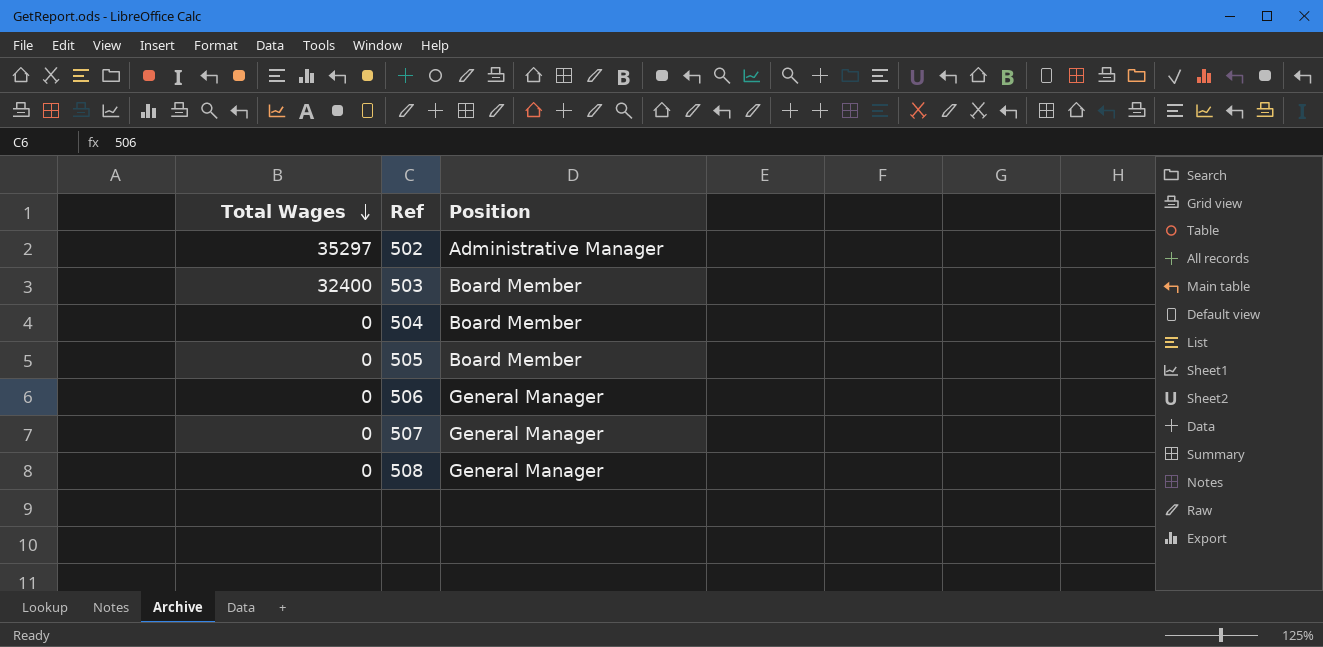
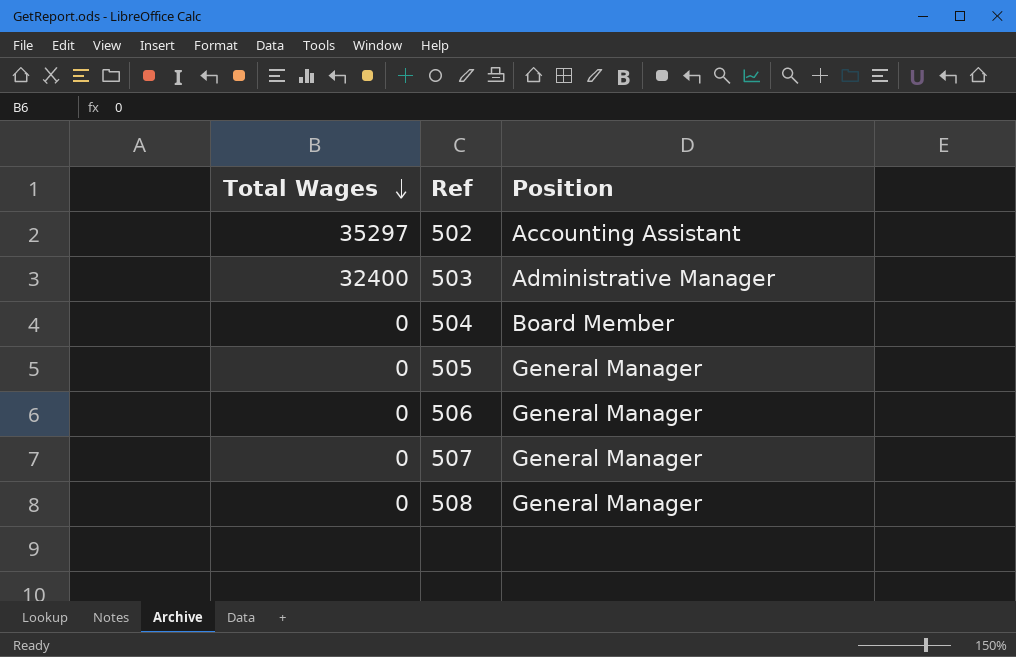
502 | Position: Administrative Manager -> Accounting Assistant
503 | Position: Board Member -> Administrative Manager
505 | Position: Board Member -> General Manager

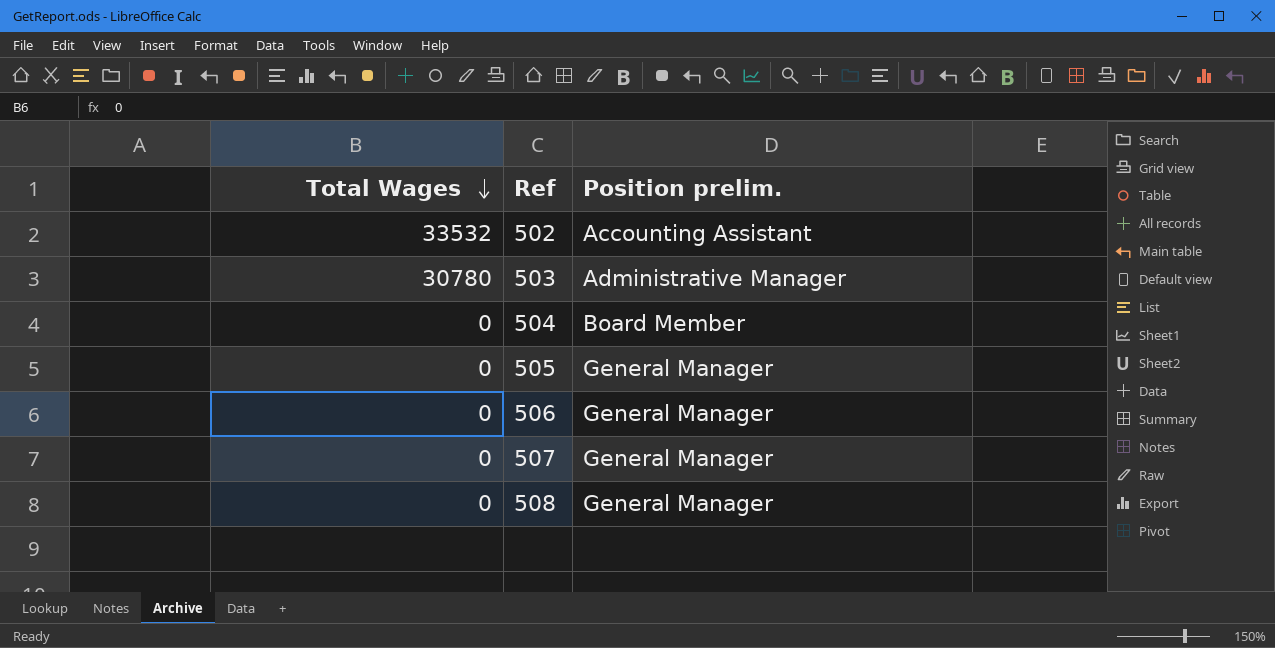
column name: Position -> Position prelim.
502 | Total Wages: 35297 -> 33532
503 | Total Wages: 32400 -> 30780

